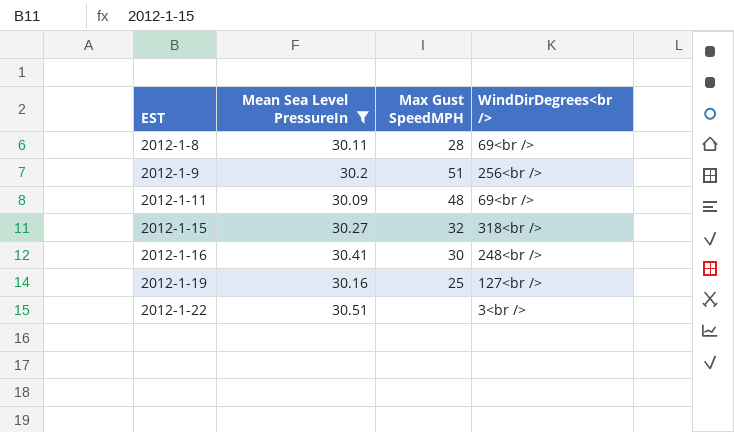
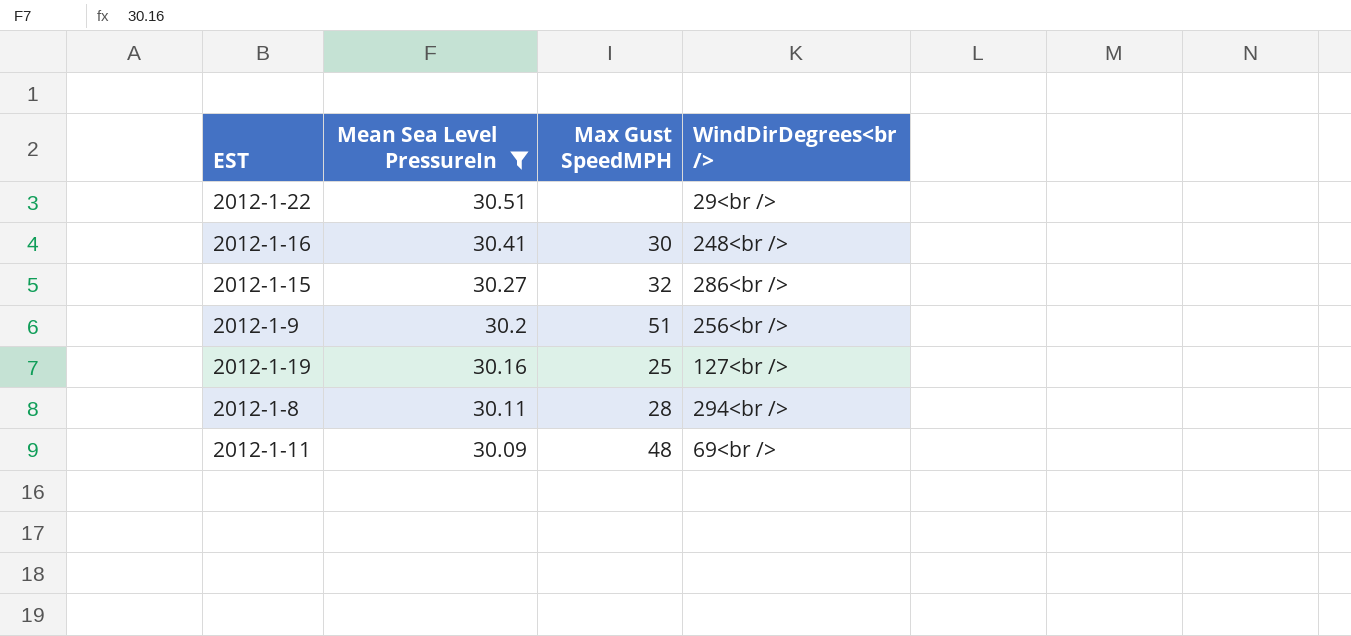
row order: EST ascending -> Mean Sea Level PressureIn descending
2012-1-22 | WindDirDegrees<br />: 3<br /> -> 29<br />
2012-1-15 | WindDirDegrees<br />: 318<br /> -> 286<br />
2012-1-8 | WindDirDegrees<br />: 69<br /> -> 294<br />

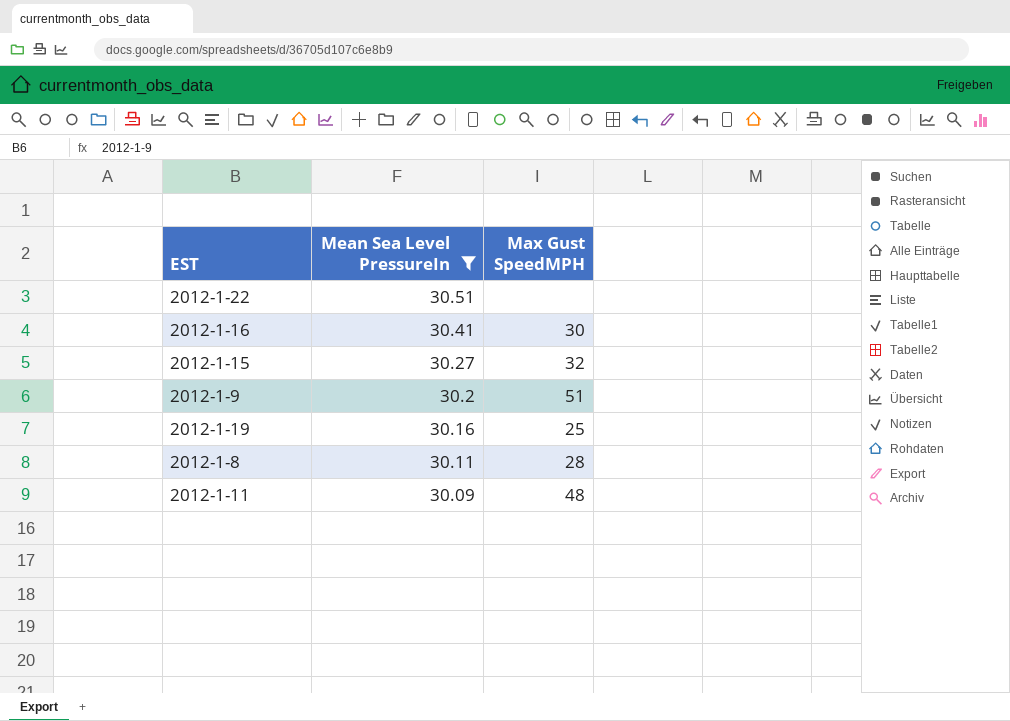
column WindDirDegrees<br /> | position: 4 -> none

